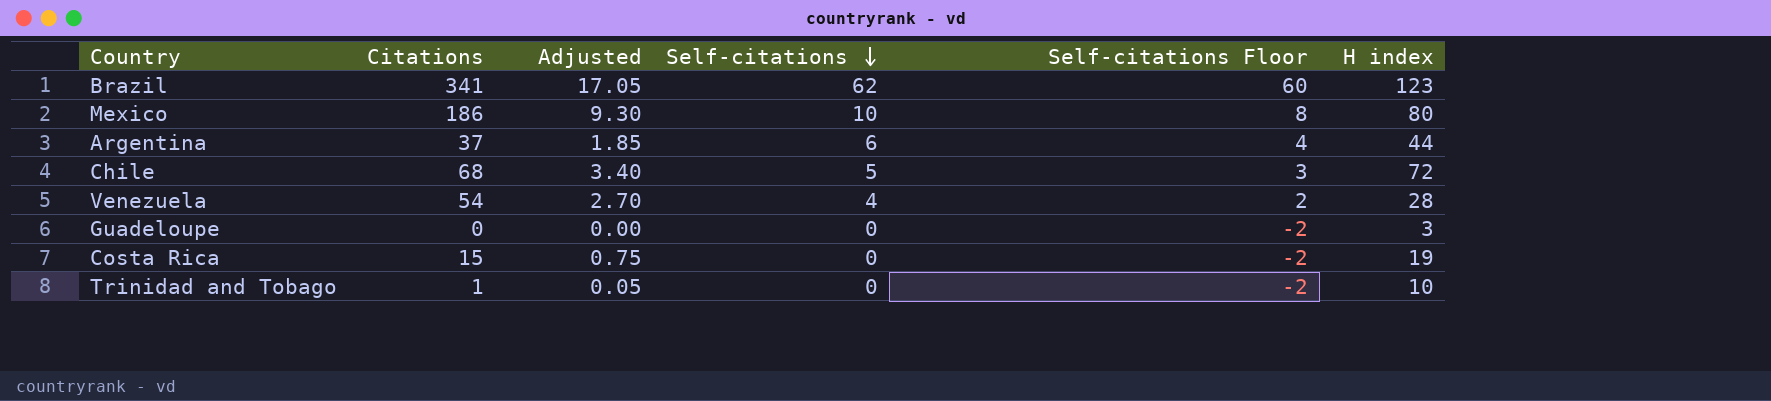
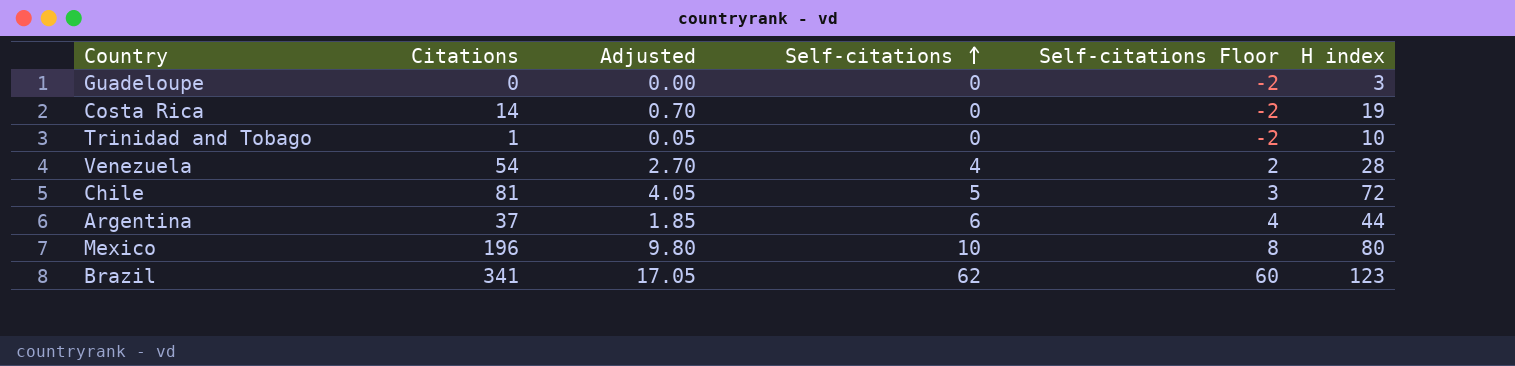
row order: Self-citations descending -> Self-citations ascending
Costa Rica | Citations: 15 -> 14
Costa Rica | Adjusted: 0.75 -> 0.70
Chile | Citations: 68 -> 81
Chile | Adjusted: 3.40 -> 4.05
Mexico | Citations: 186 -> 196
Mexico | Adjusted: 9.30 -> 9.80

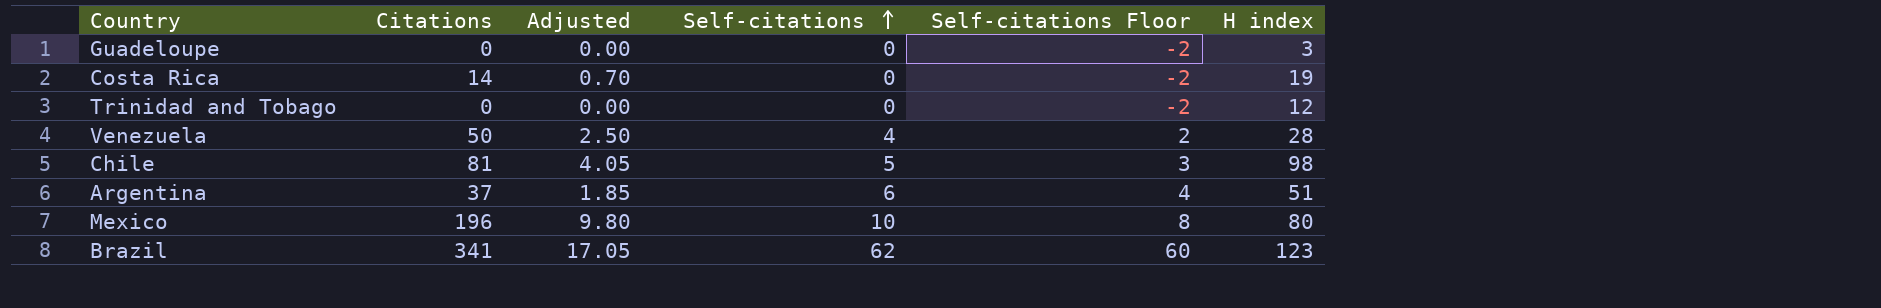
Trinidad and Tobago | Citations: 1 -> 0
Trinidad and Tobago | Adjusted: 0.05 -> 0.00
Trinidad and Tobago | H index: 10 -> 12
Venezuela | Citations: 54 -> 50
Venezuela | Adjusted: 2.70 -> 2.50
Chile | H index: 72 -> 98
Argentina | H index: 44 -> 51

